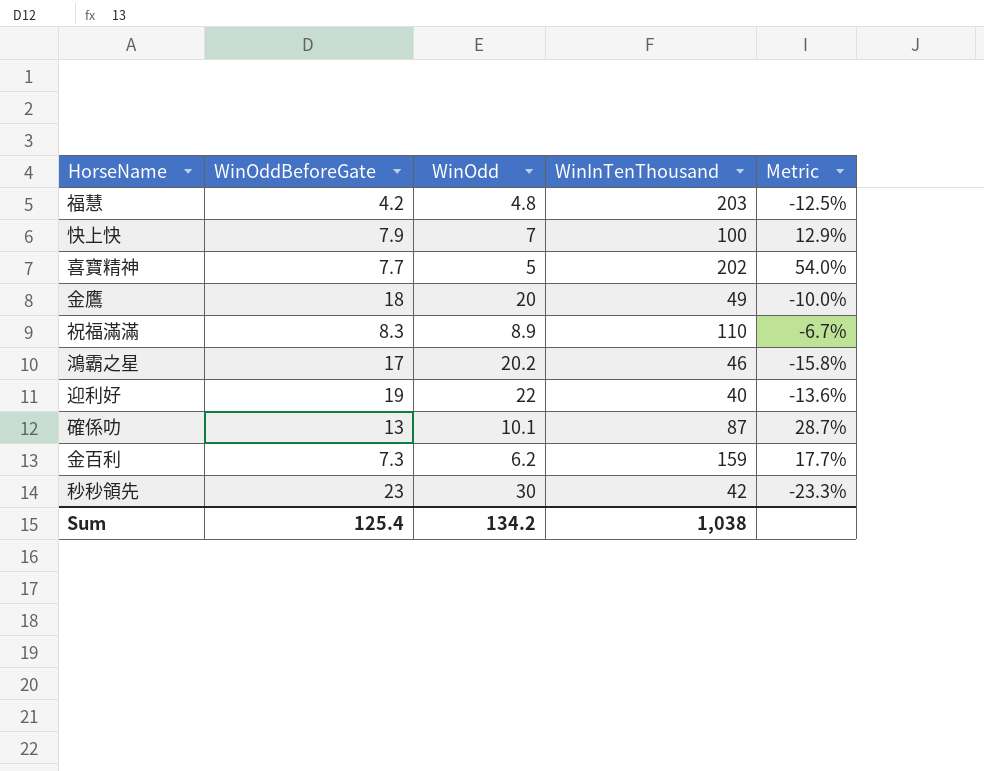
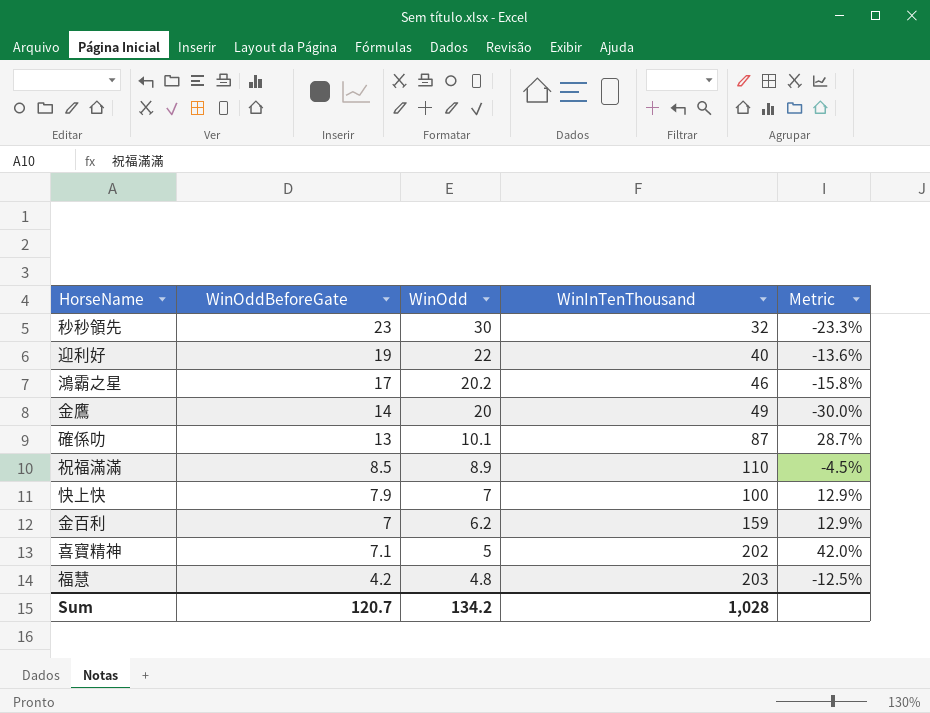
row order: none -> WinOdd descending
秒秒領先 | WinInTenThousand: 42 -> 32
金鷹 | WinOddBeforeGate: 18 -> 14
金鷹 | Metric: -10.0% -> -30.0%
祝福滿滿 | WinOddBeforeGate: 8.3 -> 8.5
祝福滿滿 | Metric: -6.7% -> -4.5%
金百利 | WinOddBeforeGate: 7.3 -> 7
金百利 | Metric: 17.7% -> 12.9%
喜寶精神 | WinOddBeforeGate: 7.7 -> 7.1
喜寶精神 | Metric: 54.0% -> 42.0%
Sum | WinOddBeforeGate: 125.4 -> 120.7
Sum | WinInTenThousand: 1,038 -> 1,028

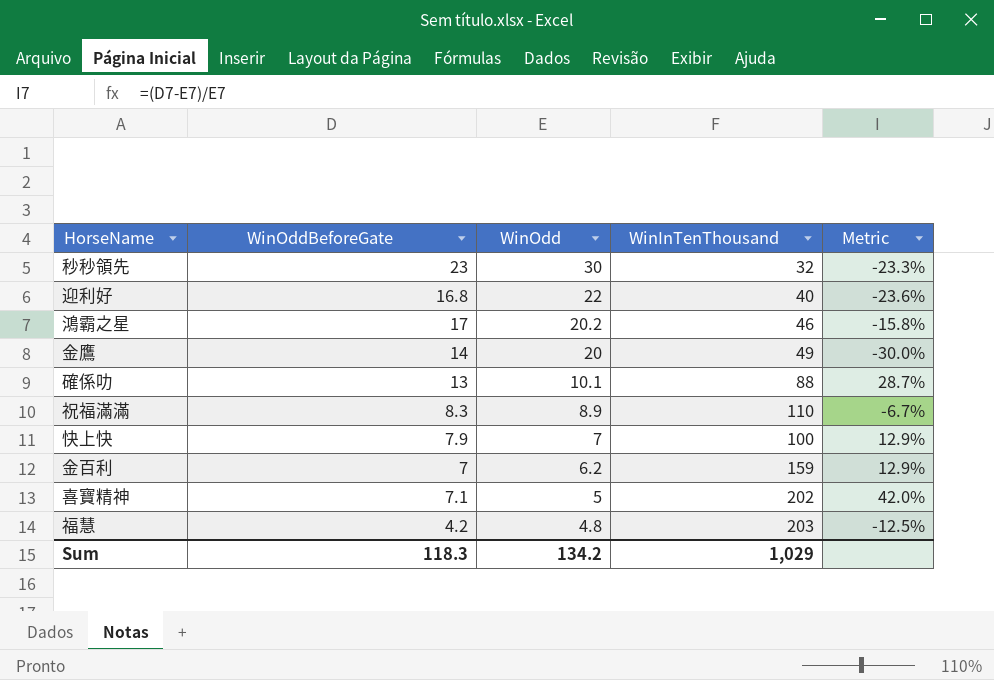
迎利好 | WinOddBeforeGate: 19 -> 16.8
迎利好 | Metric: -13.6% -> -23.6%
確係叻 | WinInTenThousand: 87 -> 88
祝福滿滿 | WinOddBeforeGate: 8.5 -> 8.3
祝福滿滿 | Metric: -4.5% -> -6.7%
Sum | WinOddBeforeGate: 120.7 -> 118.3
Sum | WinInTenThousand: 1,028 -> 1,029

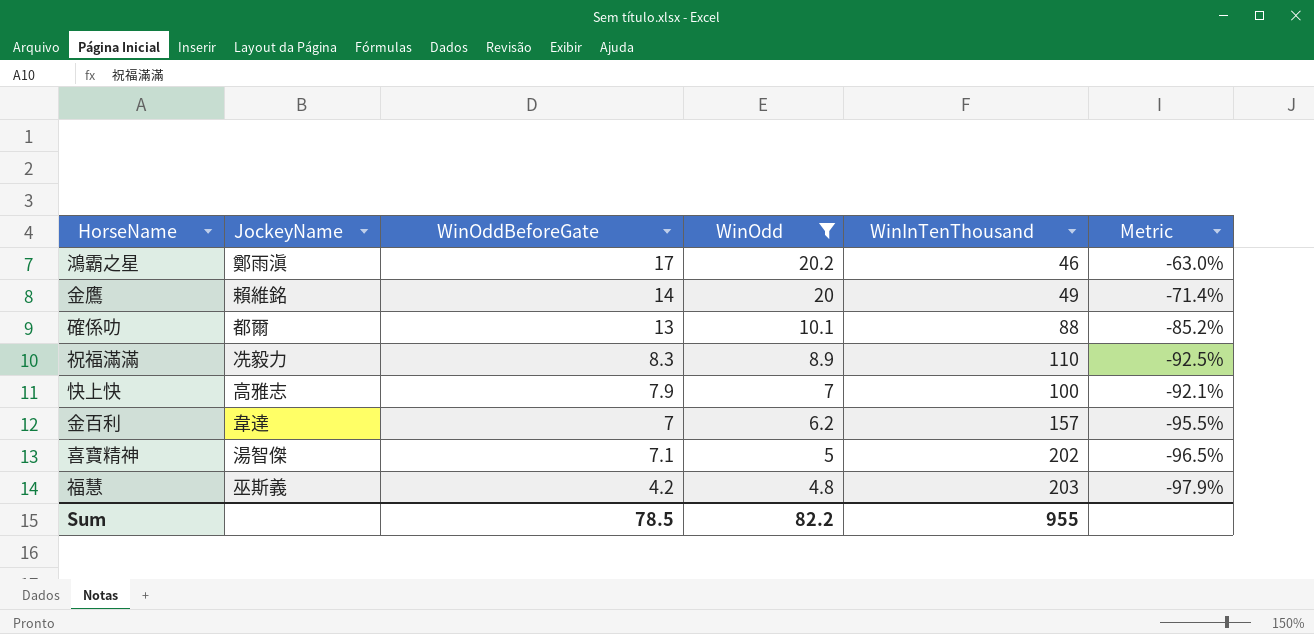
filter: none -> WinOdd <= 20.2
column JockeyName | position: none -> 2
column Metric | formula: ([WinOddBeforeGate] - [WinOdd]) / [WinOdd] -> ([WinOddBeforeGate] - [WinInTenThousand]) / [WinInTenThousand]
金百利 | WinInTenThousand: 159 -> 157
Sum | WinOddBeforeGate: 118.3 -> 78.5
Sum | WinOdd: 134.2 -> 82.2
Sum | WinInTenThousand: 1,029 -> 955

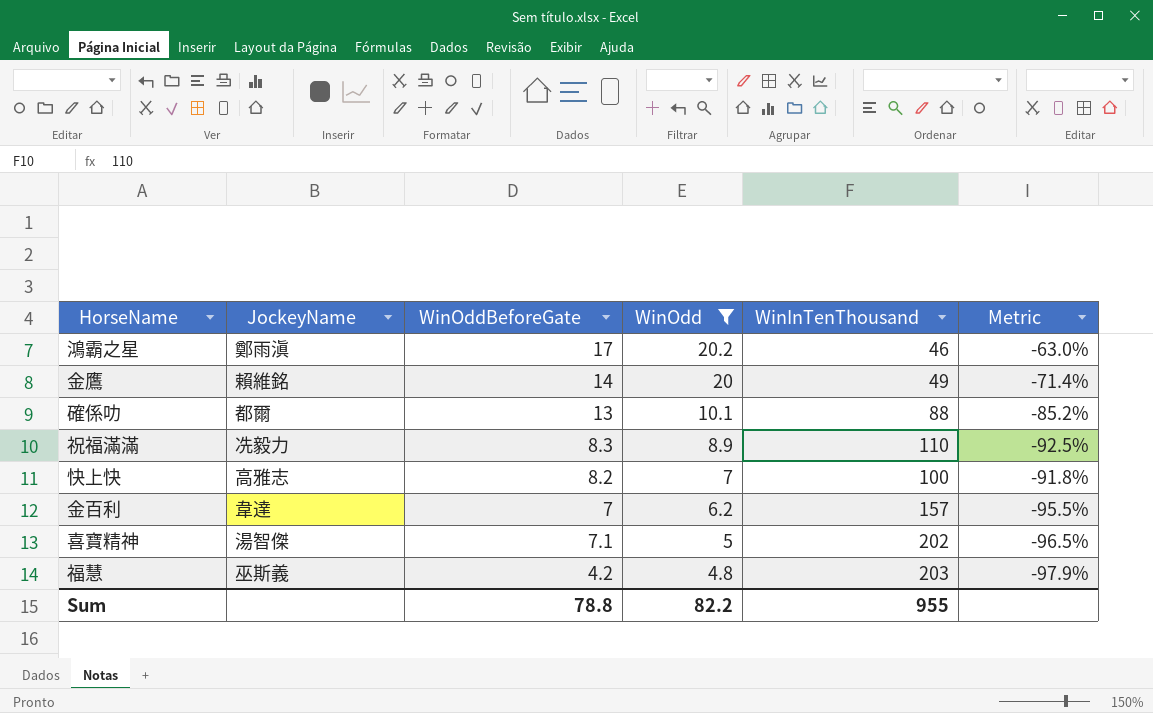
快上快 | WinOddBeforeGate: 7.9 -> 8.2
快上快 | Metric: -92.1% -> -91.8%
Sum | WinOddBeforeGate: 78.5 -> 78.8

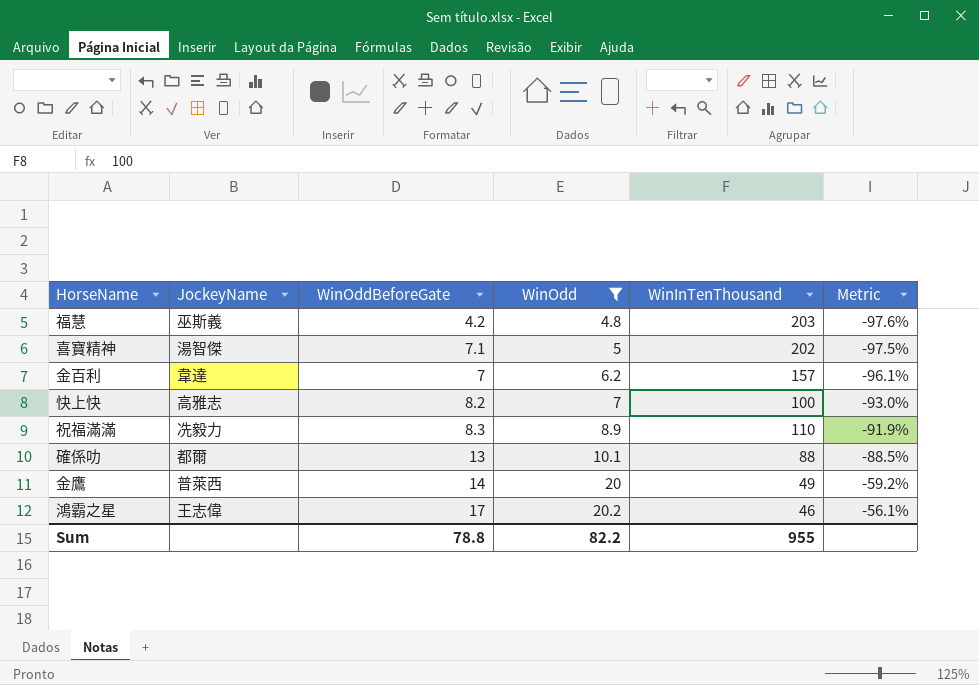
row order: WinOdd descending -> WinOdd ascending
column Metric | formula: ([WinOddBeforeGate] - [WinInTenThousand]) / [WinInTenThousand] -> ([WinOdd] - [WinInTenThousand]) / [WinInTenThousand]
金鷹 | JockeyName: 賴維銘 -> 普萊西
鴻霸之星 | JockeyName: 鄭雨滇 -> 王志偉

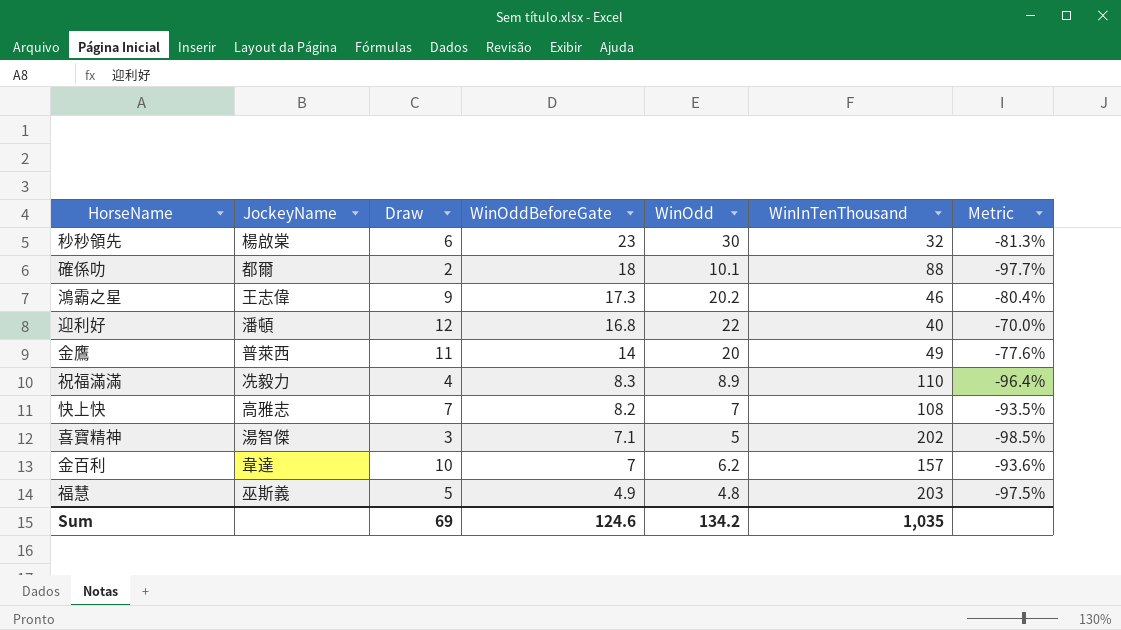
filter: WinOdd <= 20.2 -> none
row order: WinOdd ascending -> WinOddBeforeGate descending
column Draw | position: none -> 3
column Metric | formula: ([WinOdd] - [WinInTenThousand]) / [WinInTenThousand] -> ([Draw] - [WinInTenThousand]) / [WinInTenThousand]
確係叻 | WinOddBeforeGate: 13 -> 18
鴻霸之星 | WinOddBeforeGate: 17 -> 17.3
快上快 | WinInTenThousand: 100 -> 108
福慧 | WinOddBeforeGate: 4.2 -> 4.9
Sum | WinOddBeforeGate: 78.8 -> 124.6
Sum | WinOdd: 82.2 -> 134.2
Sum | WinInTenThousand: 955 -> 1,035

